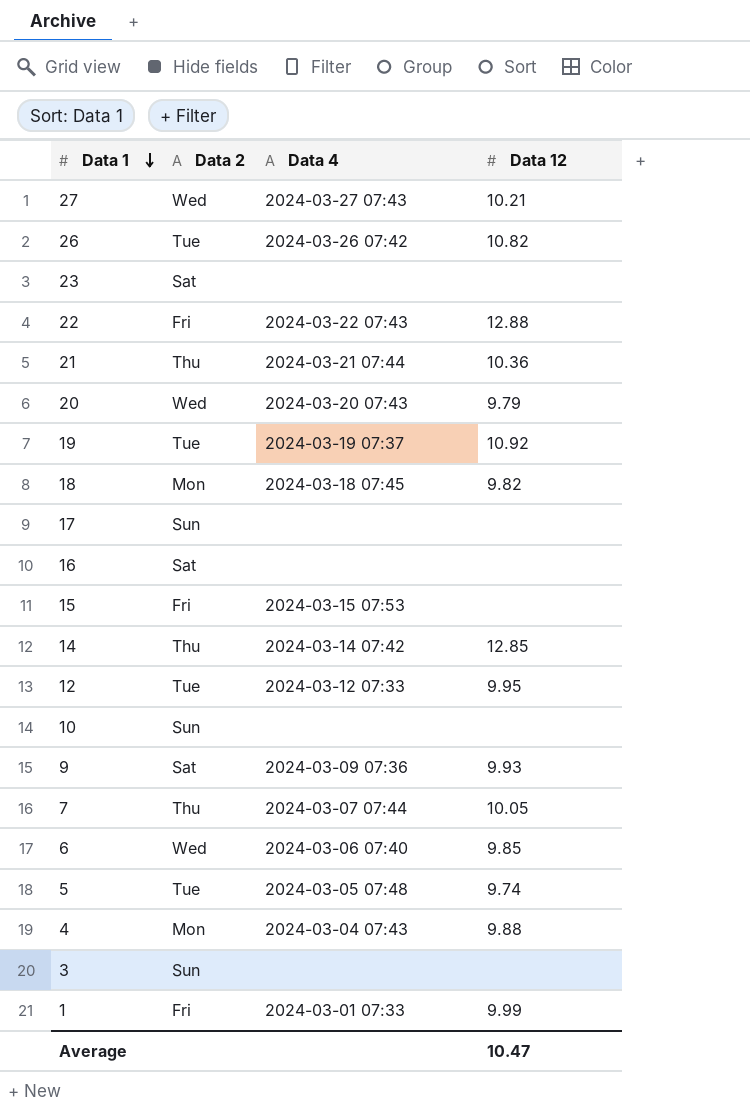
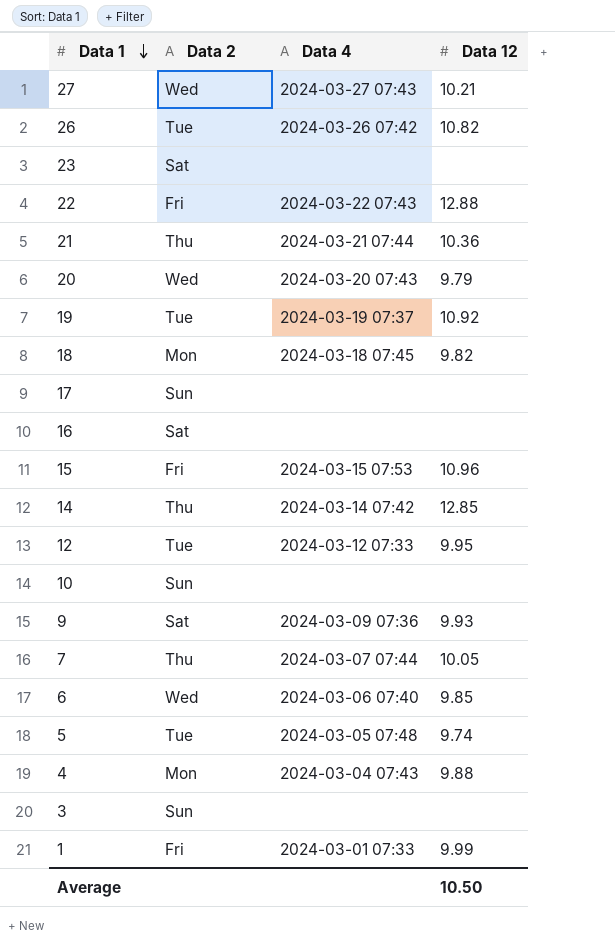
15 | Data 12: none -> 10.96
Average | Data 12: 10.47 -> 10.50

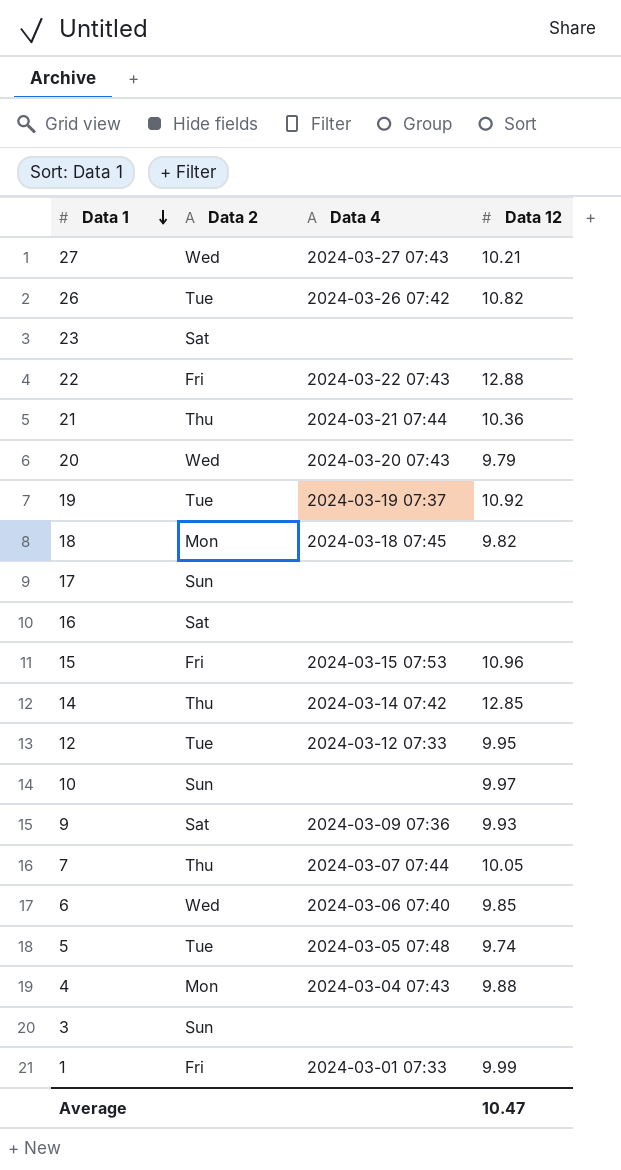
10 | Data 12: none -> 9.97
Average | Data 12: 10.50 -> 10.47

